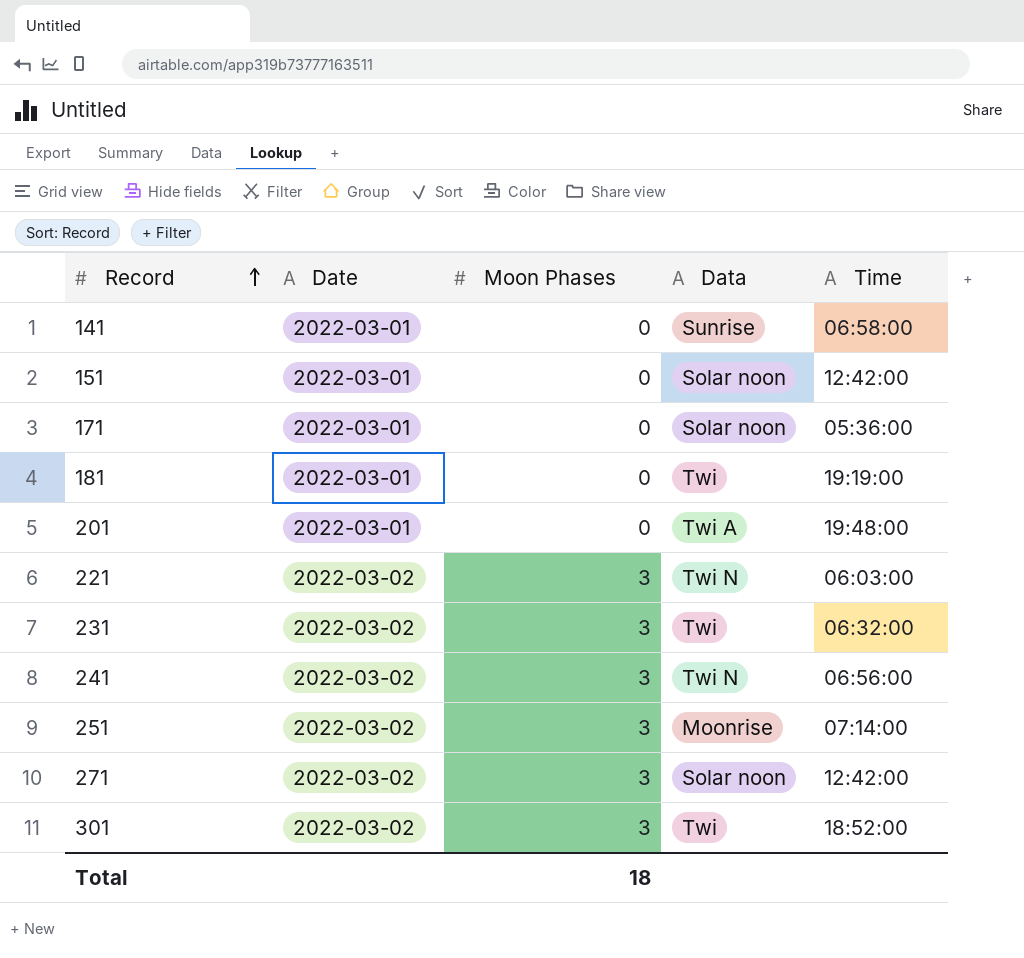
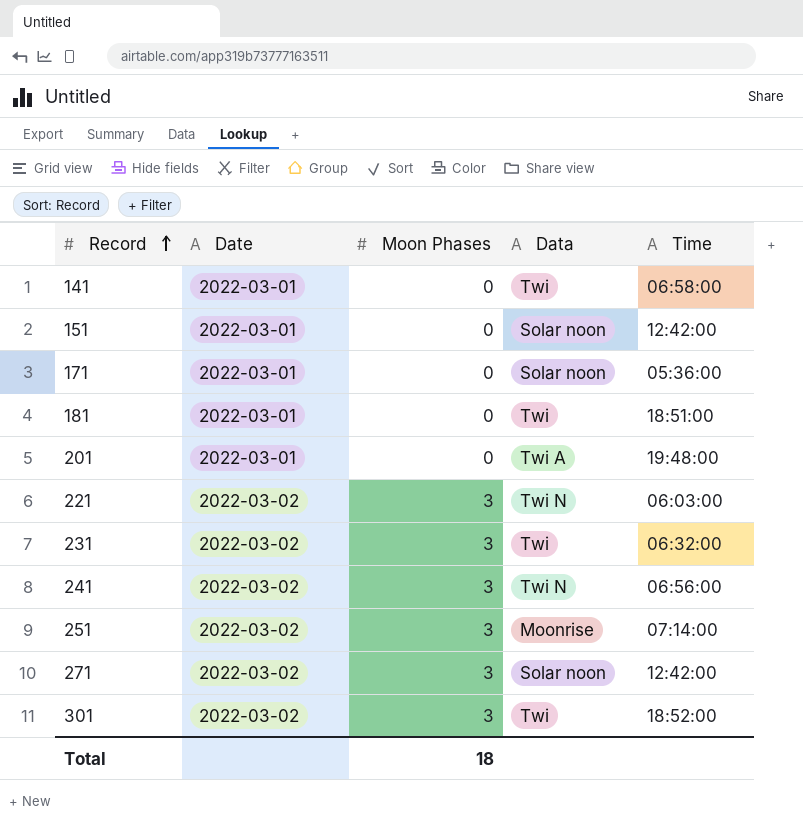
141 | Data: Sunrise -> Twi
181 | Time: 19:19:00 -> 18:51:00

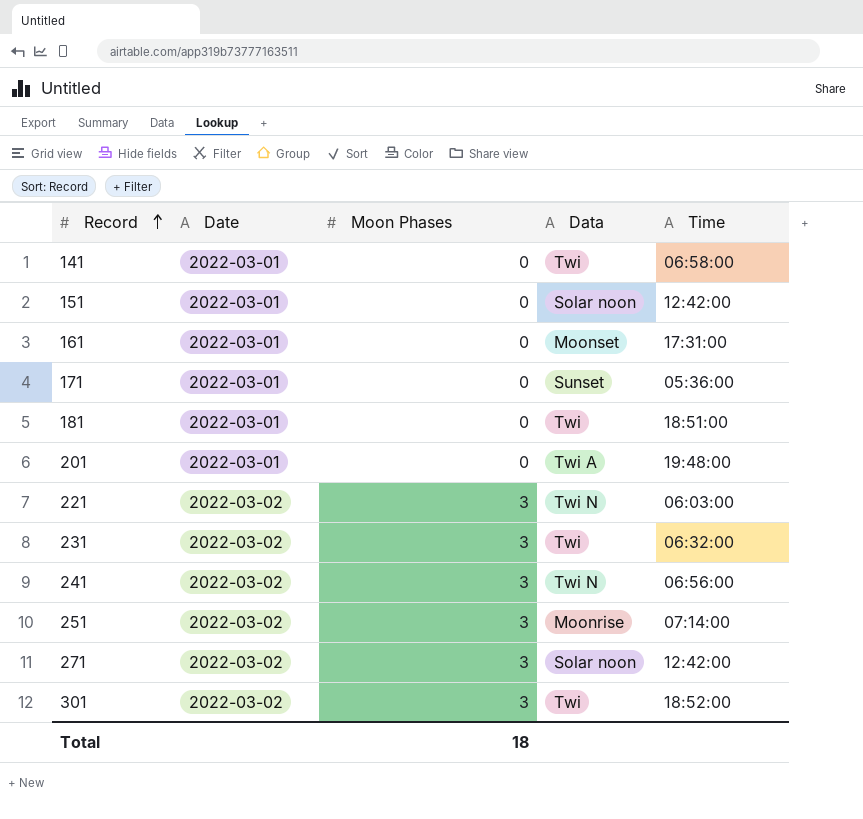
row 161: none -> 2022-03-01 | 0 | Moonset | 17:31:00
171 | Data: Solar noon -> Sunset

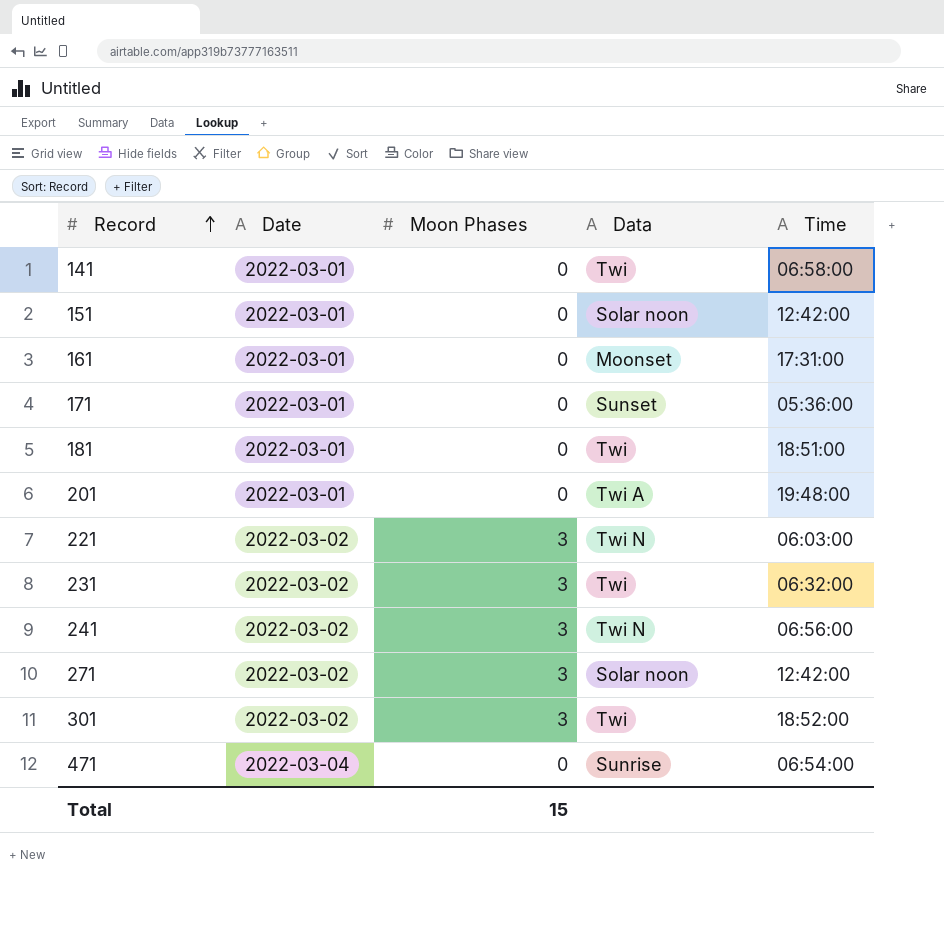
row 251: 2022-03-02 | 3 | Moonrise | 07:14:00 -> none
row 471: none -> 2022-03-04 | 0 | Sunrise | 06:54:00
Total | Moon Phases: 18 -> 15

